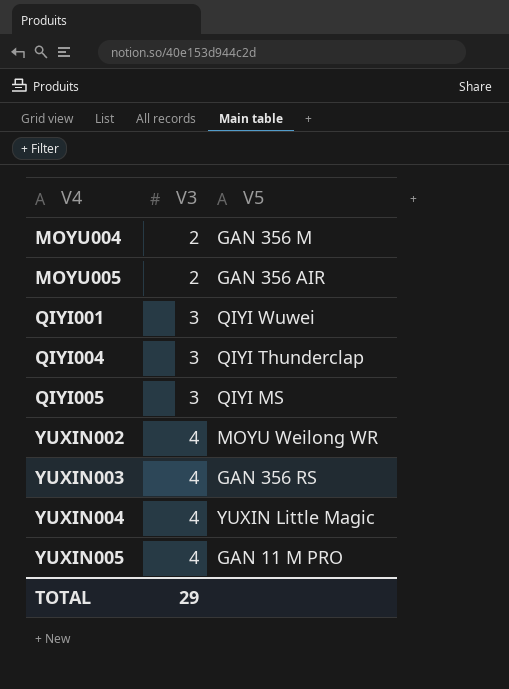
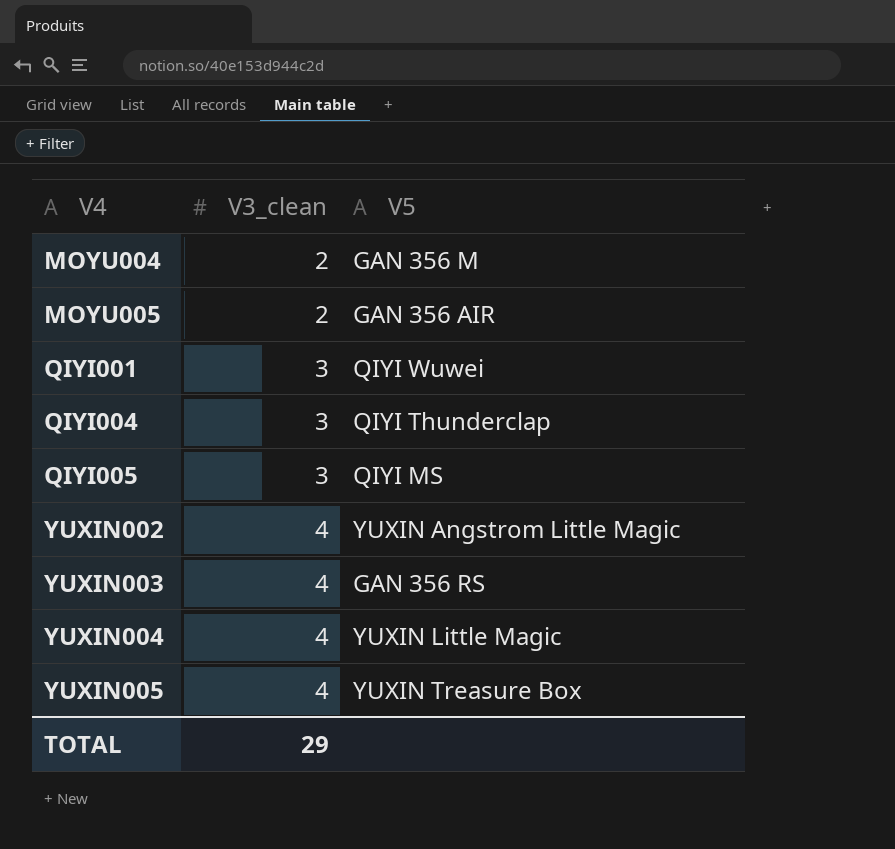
column name: V3 -> V3_clean
YUXIN002 | V5: MOYU Weilong WR -> YUXIN Angstrom Little Magic
YUXIN005 | V5: GAN 11 M PRO -> YUXIN Treasure Box

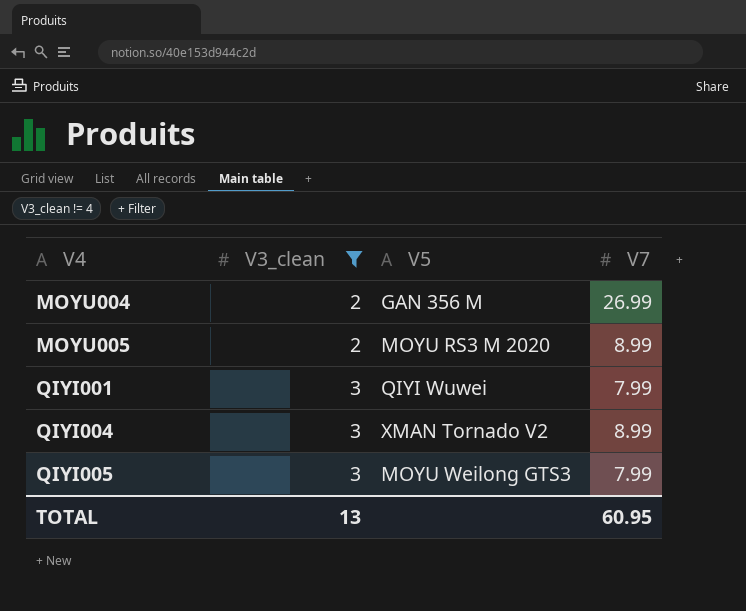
filter: none -> V3_clean != 4
column V7 | position: none -> 4
MOYU005 | V5: GAN 356 AIR -> MOYU RS3 M 2020
QIYI004 | V5: QIYI Thunderclap -> XMAN Tornado V2
QIYI005 | V5: QIYI MS -> MOYU Weilong GTS3
TOTAL | V3_clean: 29 -> 13

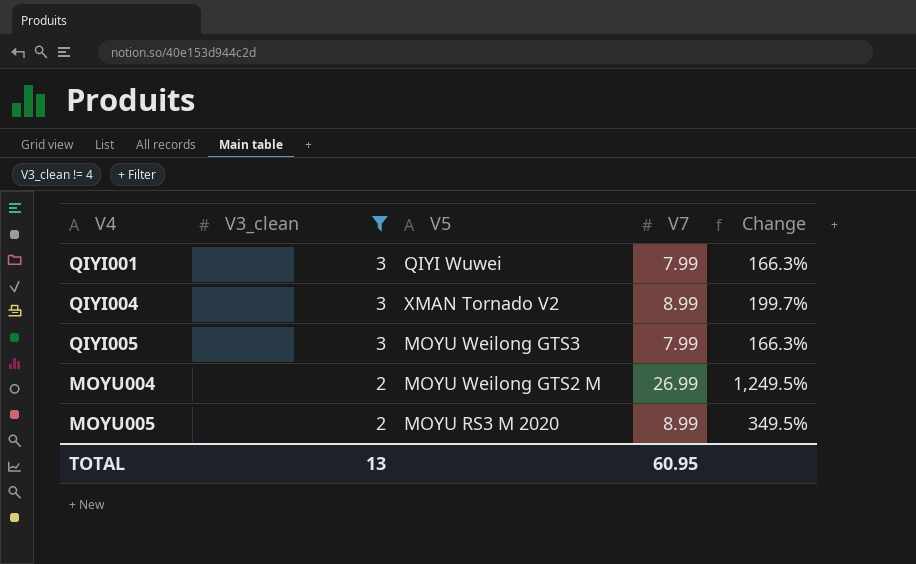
row order: V4 ascending -> V3_clean descending
column Change | formula: none -> ([V7] - [V3_clean]) / [V3_clean]
MOYU004 | V5: GAN 356 M -> MOYU Weilong GTS2 M

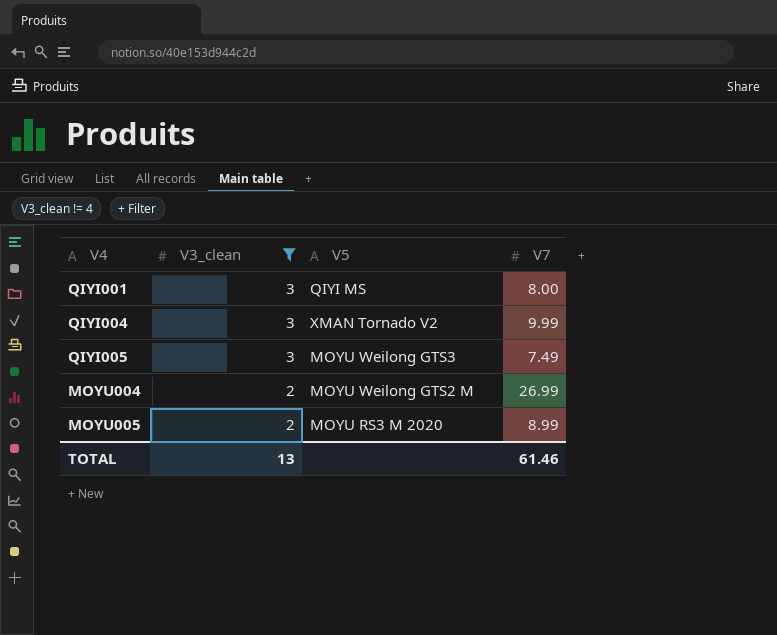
column Change | formula: ([V7] - [V3_clean]) / [V3_clean] -> none
QIYI001 | V5: QIYI Wuwei -> QIYI MS
QIYI001 | V7: 7.99 -> 8.00
QIYI004 | V7: 8.99 -> 9.99
QIYI005 | V7: 7.99 -> 7.49
TOTAL | V7: 60.95 -> 61.46

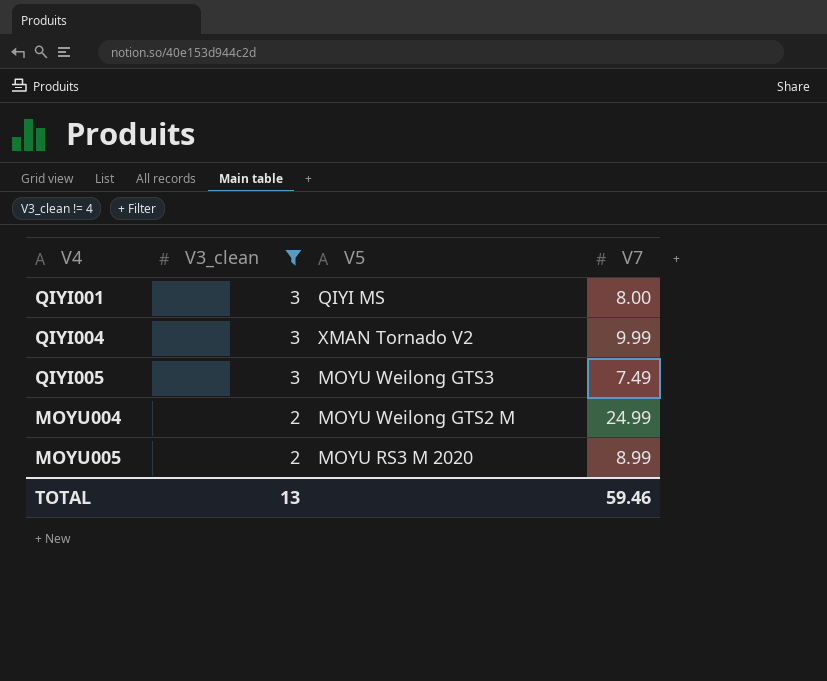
MOYU004 | V7: 26.99 -> 24.99
TOTAL | V7: 61.46 -> 59.46

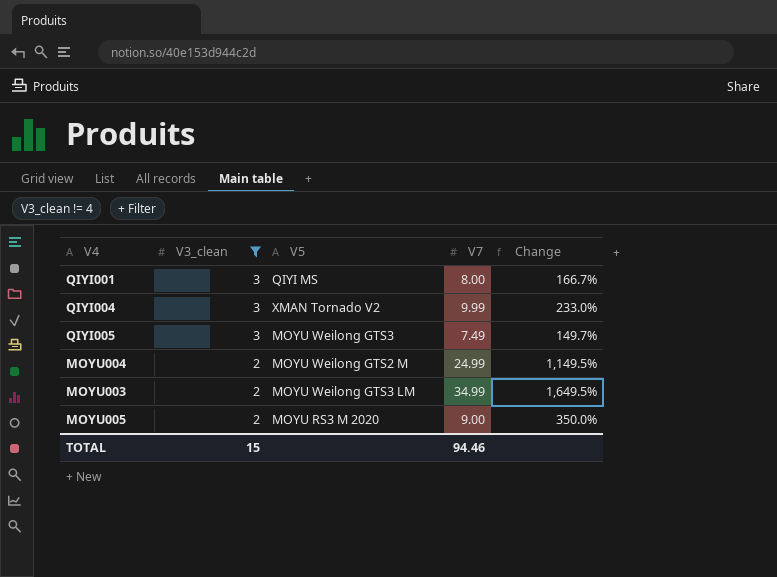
column Change | formula: none -> ([V7] - [V3_clean]) / [V3_clean]
row MOYU003: none -> 2 | MOYU Weilong GTS3 LM | 34.99 | 1,649.5%
MOYU005 | V7: 8.99 -> 9.00
TOTAL | V3_clean: 13 -> 15
TOTAL | V7: 59.46 -> 94.46

